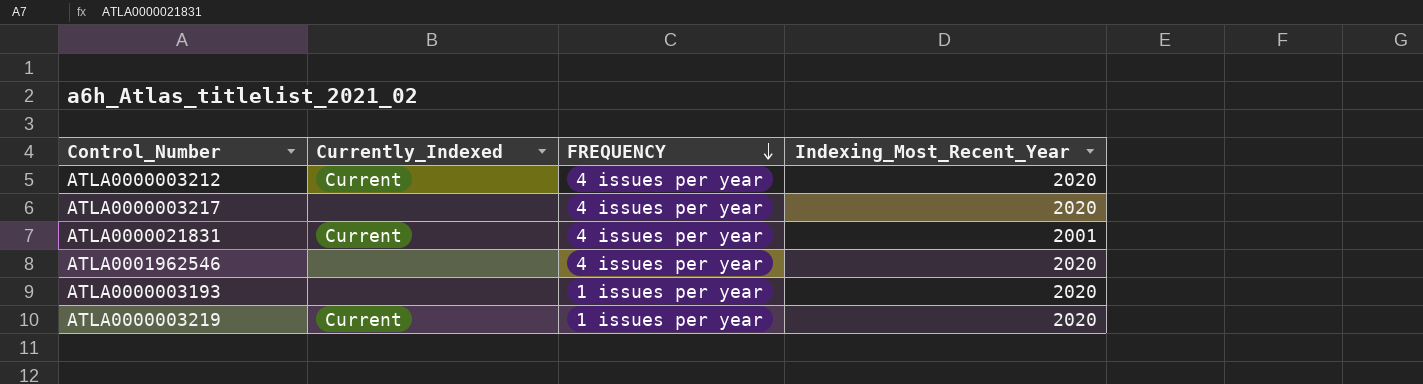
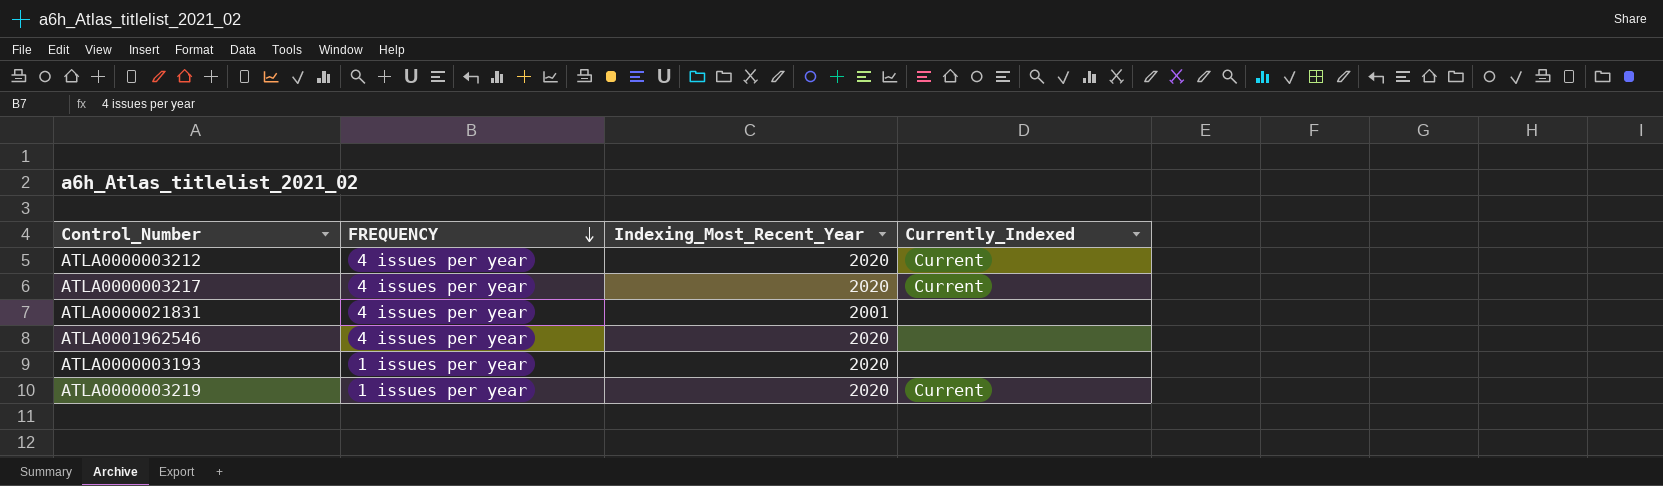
column Currently_Indexed | position: 2 -> 4
ATLA0000003217 | Currently_Indexed: none -> Current
ATLA0000021831 | Currently_Indexed: Current -> none

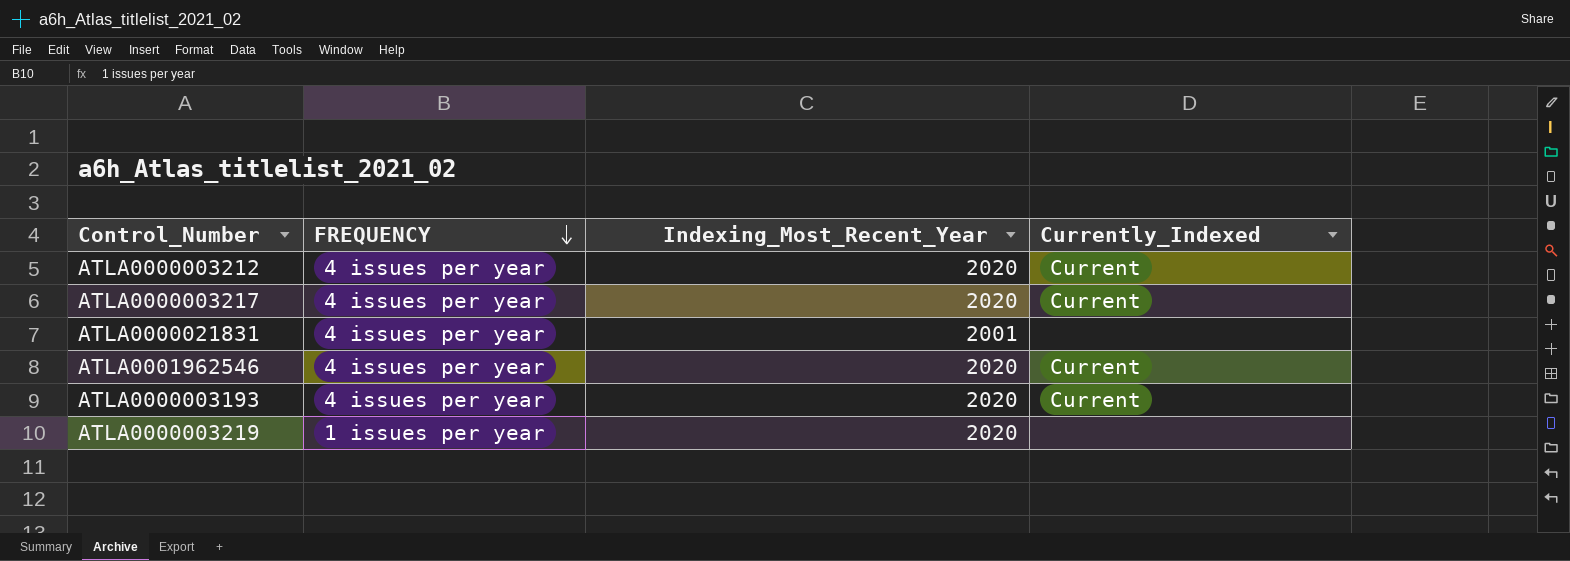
ATLA0001962546 | Currently_Indexed: none -> Current
ATLA0000003193 | FREQUENCY: 1 issues per year -> 4 issues per year
ATLA0000003193 | Currently_Indexed: none -> Current
ATLA0000003219 | Currently_Indexed: Current -> none

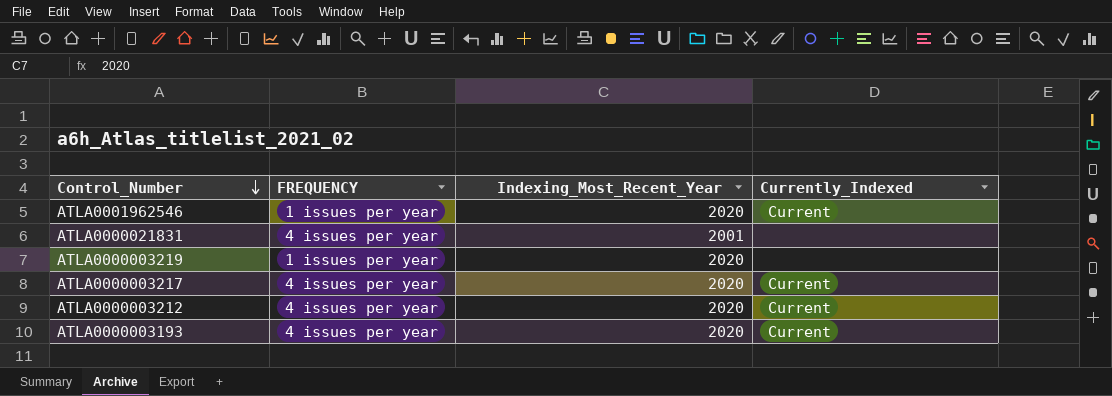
row order: FREQUENCY descending -> Control_Number descending
ATLA0001962546 | FREQUENCY: 4 issues per year -> 1 issues per year

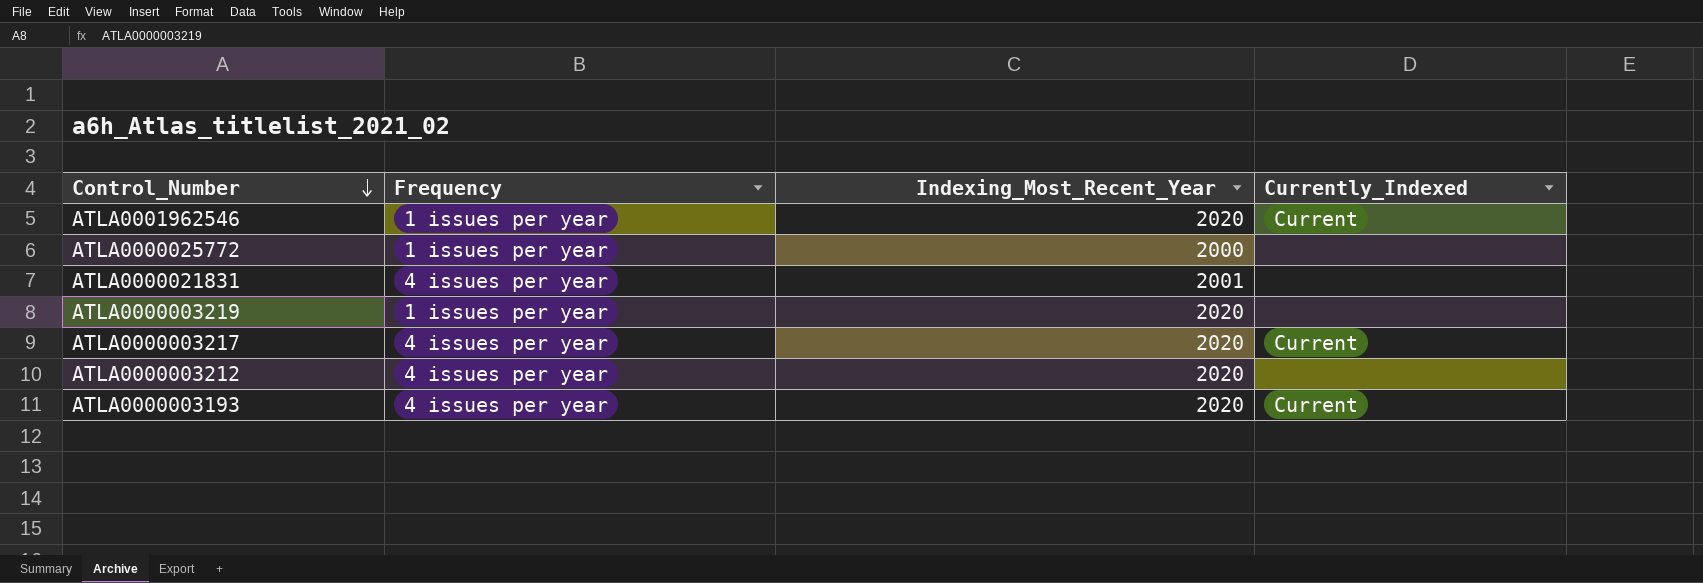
column name: FREQUENCY -> Frequency
row ATLA0000025772: none -> 1 issues per year | 2000 | none
ATLA0000003212 | Currently_Indexed: Current -> none

